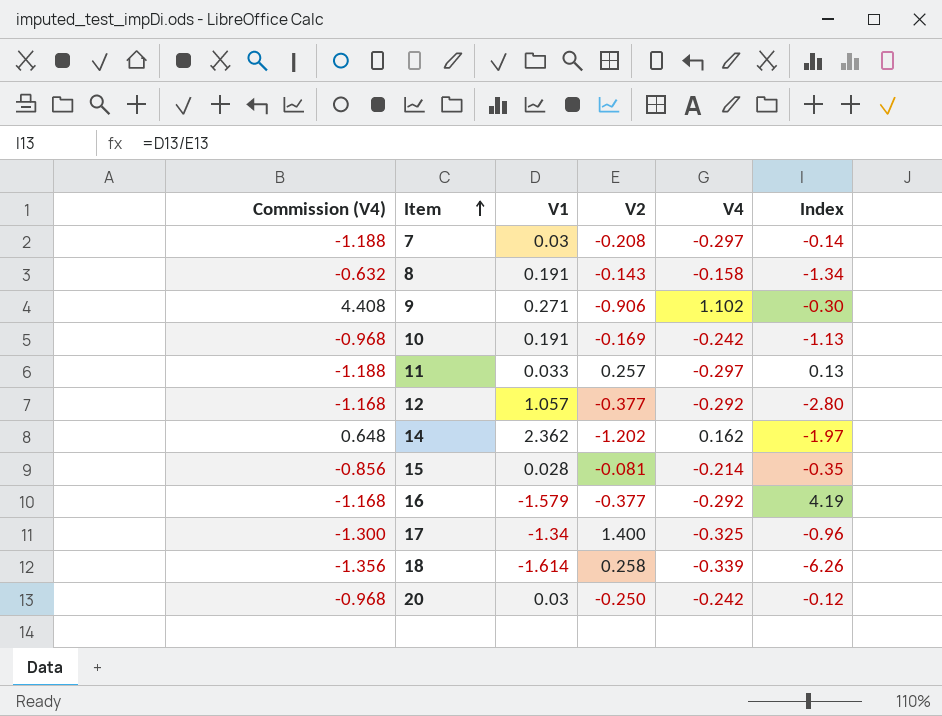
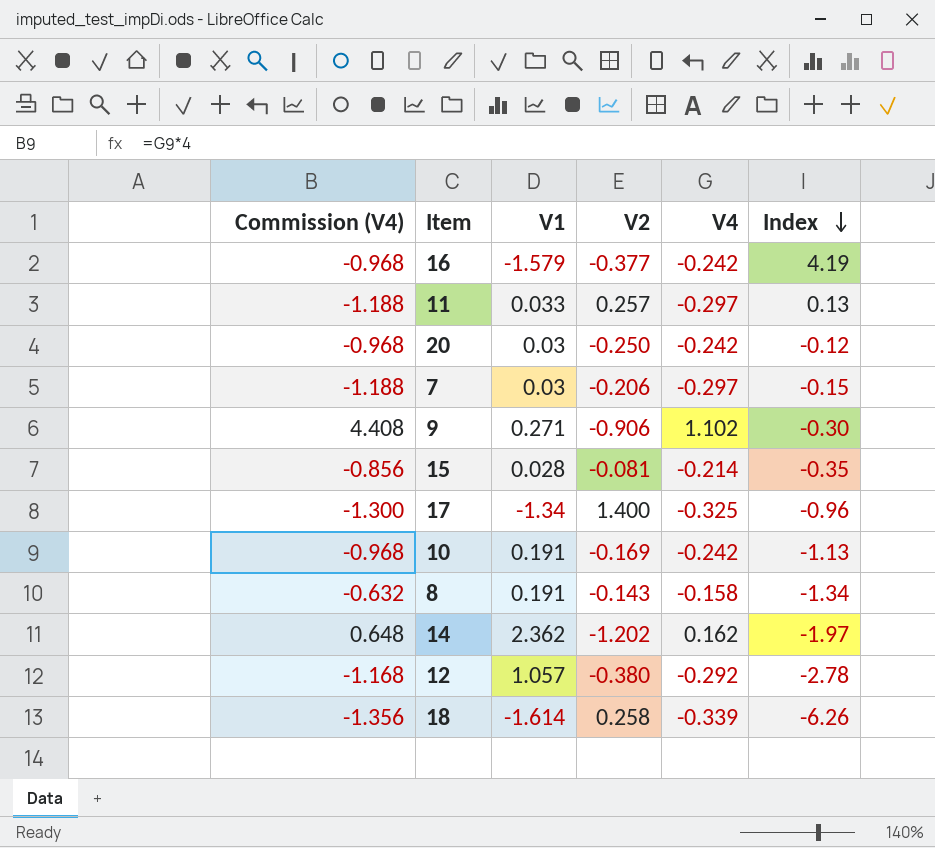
row order: Item ascending -> Index descending
16 | Commission (V4): -1.168 -> -0.968
16 | V4: -0.292 -> -0.242
7 | V2: -0.208 -> -0.206
7 | Index: -0.14 -> -0.15
12 | V2: -0.377 -> -0.380
12 | Index: -2.80 -> -2.78

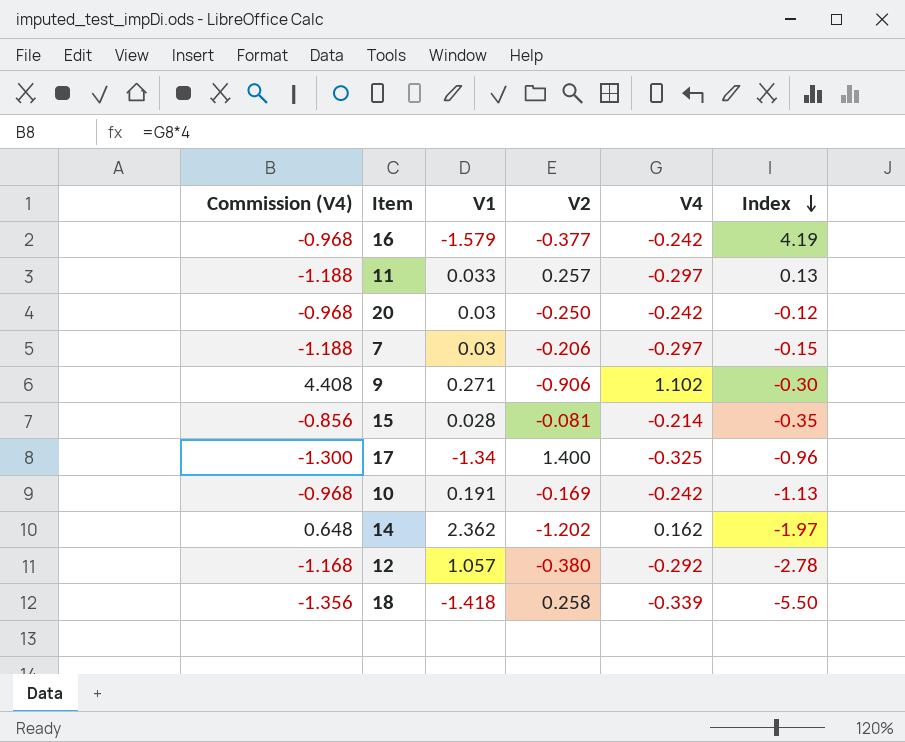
row 8: -0.632 | 0.191 | -0.143 | -0.158 | -1.34 -> none
18 | V1: -1.614 -> -1.418
18 | Index: -6.26 -> -5.50

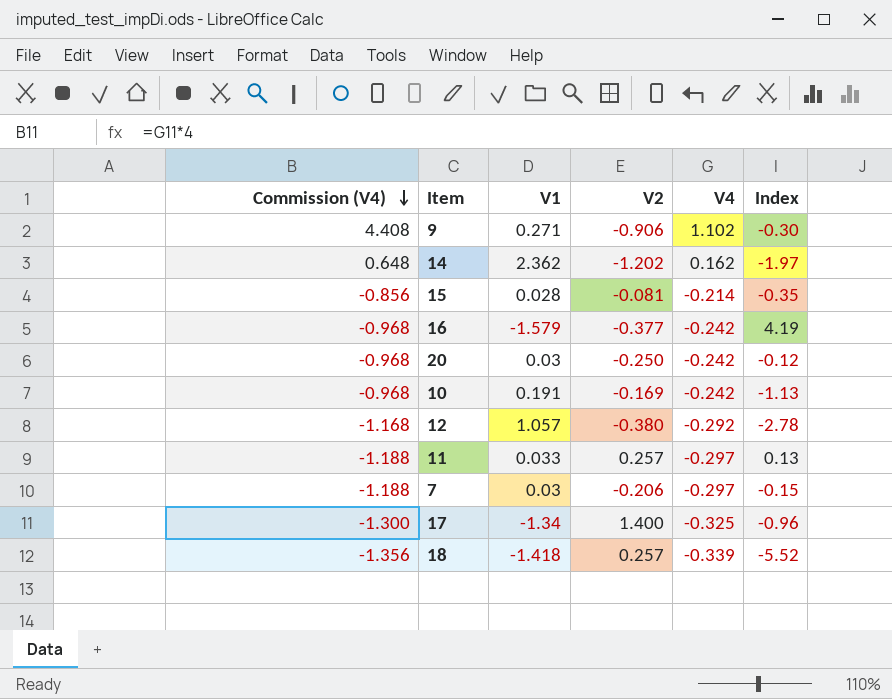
row order: Index descending -> Commission (V4) descending
18 | V2: 0.258 -> 0.257
18 | Index: -5.50 -> -5.52

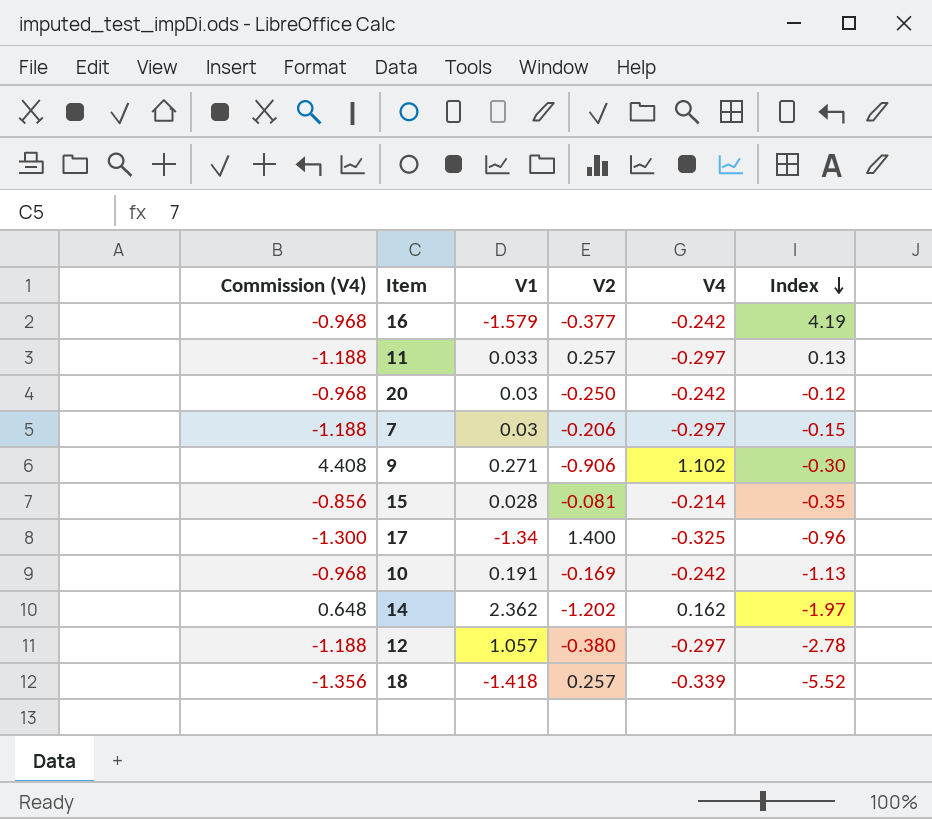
row order: Commission (V4) descending -> Index descending
12 | Commission (V4): -1.168 -> -1.188
12 | V4: -0.292 -> -0.297

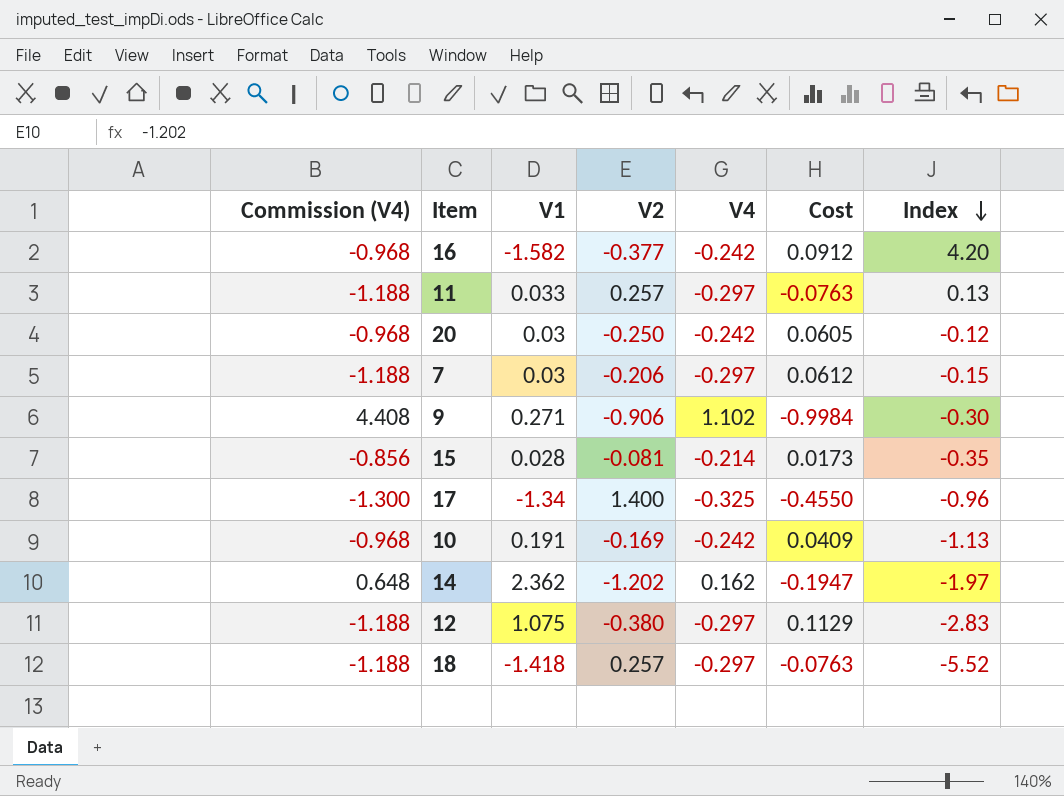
column Cost | formula: none -> [V2] * [V4]
16 | V1: -1.579 -> -1.582
16 | Index: 4.19 -> 4.20
12 | V1: 1.057 -> 1.075
12 | Index: -2.78 -> -2.83
18 | Commission (V4): -1.356 -> -1.188
18 | V4: -0.339 -> -0.297

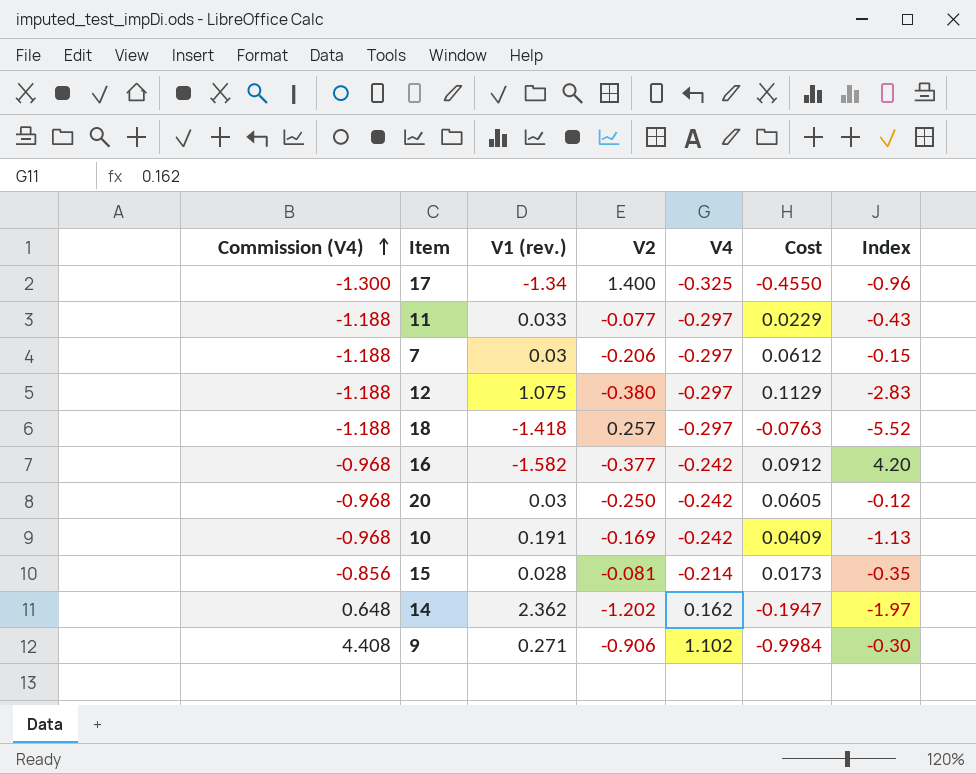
row order: Index descending -> Commission (V4) ascending
column name: V1 -> V1 (rev.)
11 | V2: 0.257 -> -0.077
11 | Cost: -0.0763 -> 0.0229
11 | Index: 0.13 -> -0.43

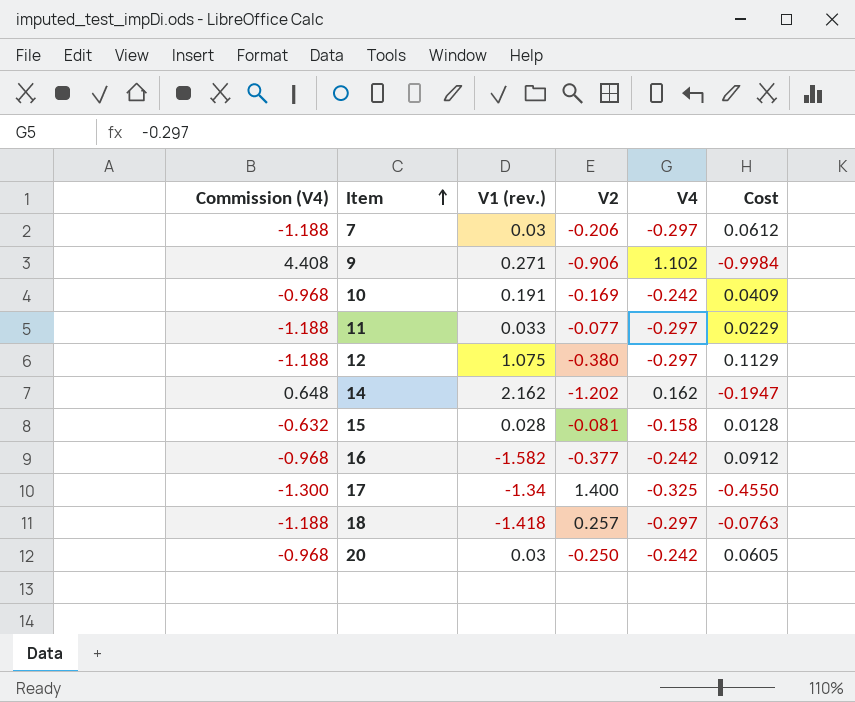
row order: Commission (V4) ascending -> Item ascending
column Index | formula: [V1 (rev.)] / [V2] -> none
14 | V1 (rev.): 2.362 -> 2.162
15 | Commission (V4): -0.856 -> -0.632
15 | V4: -0.214 -> -0.158
15 | Cost: 0.0173 -> 0.0128

